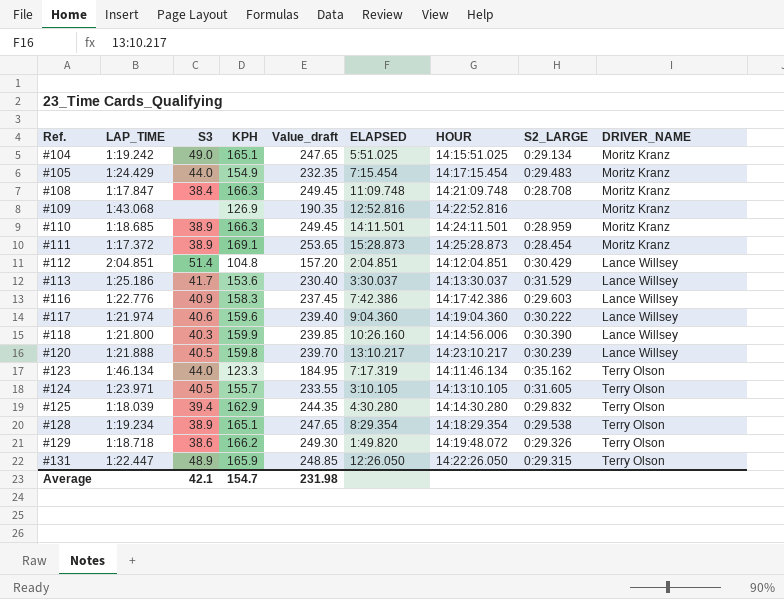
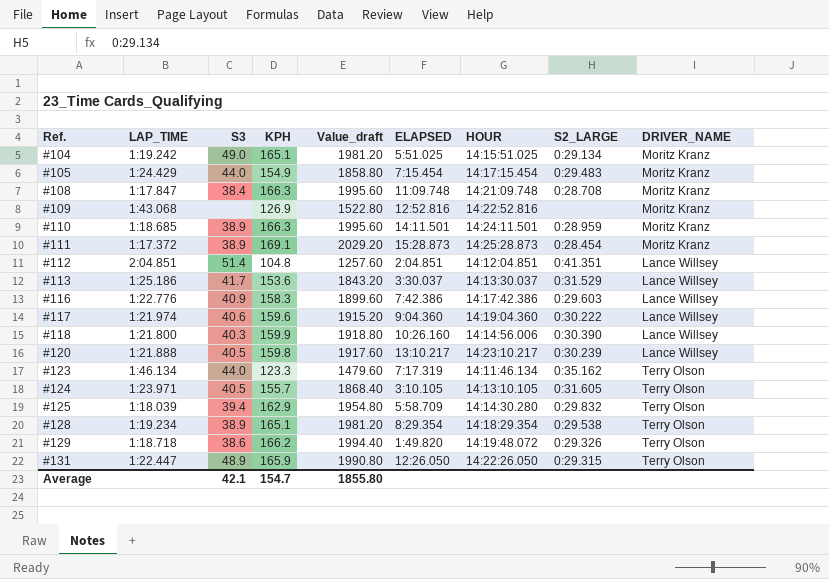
column Value_draft | formula: [KPH] * 1.5 -> [KPH] * 12
#112 | S2_LARGE: 0:30.429 -> 0:41.351
#125 | ELAPSED: 4:30.280 -> 5:58.709
Average | Value_draft: 231.98 -> 1855.80

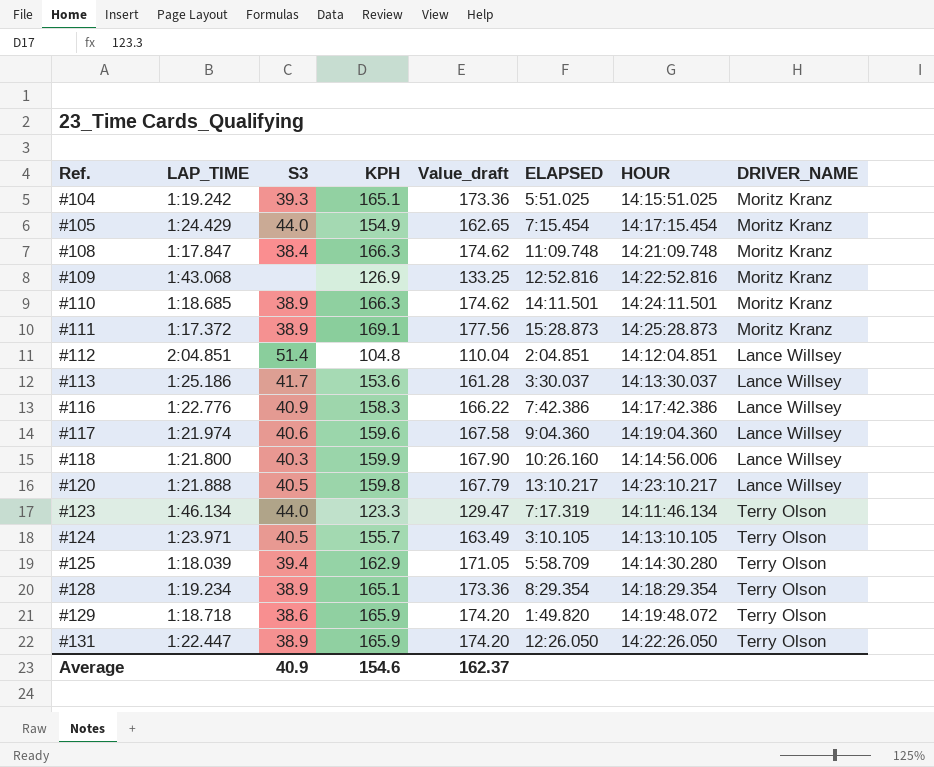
column S2_LARGE | position: 8 -> none
column Value_draft | formula: [KPH] * 12 -> [KPH] * 1.05
#104 | S3: 49.0 -> 39.3
#129 | KPH: 166.2 -> 165.9
#131 | S3: 48.9 -> 38.9
Average | S3: 42.1 -> 40.9
Average | KPH: 154.7 -> 154.6
Average | Value_draft: 1855.80 -> 162.37

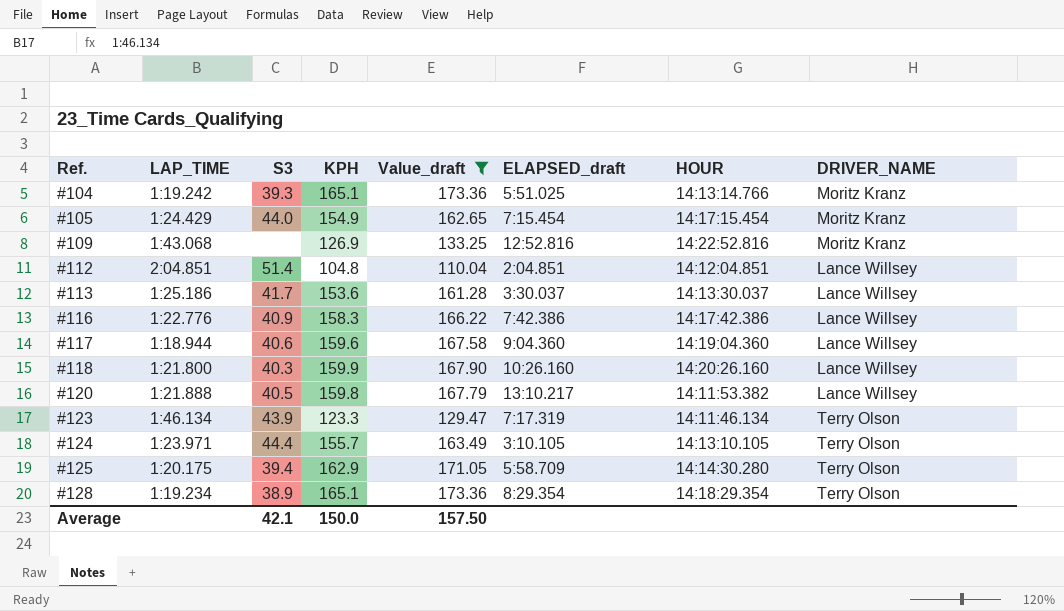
filter: none -> Value_draft <= 173.36
column name: ELAPSED -> ELAPSED_draft
#104 | HOUR: 14:15:51.025 -> 14:13:14.766
#117 | LAP_TIME: 1:21.974 -> 1:18.944
#118 | HOUR: 14:14:56.006 -> 14:20:26.160
#120 | HOUR: 14:23:10.217 -> 14:11:53.382
#123 | S3: 44.0 -> 43.9
#124 | S3: 40.5 -> 44.4
#125 | LAP_TIME: 1:18.039 -> 1:20.175
Average | S3: 40.9 -> 42.1
Average | KPH: 154.6 -> 150.0
Average | Value_draft: 162.37 -> 157.50

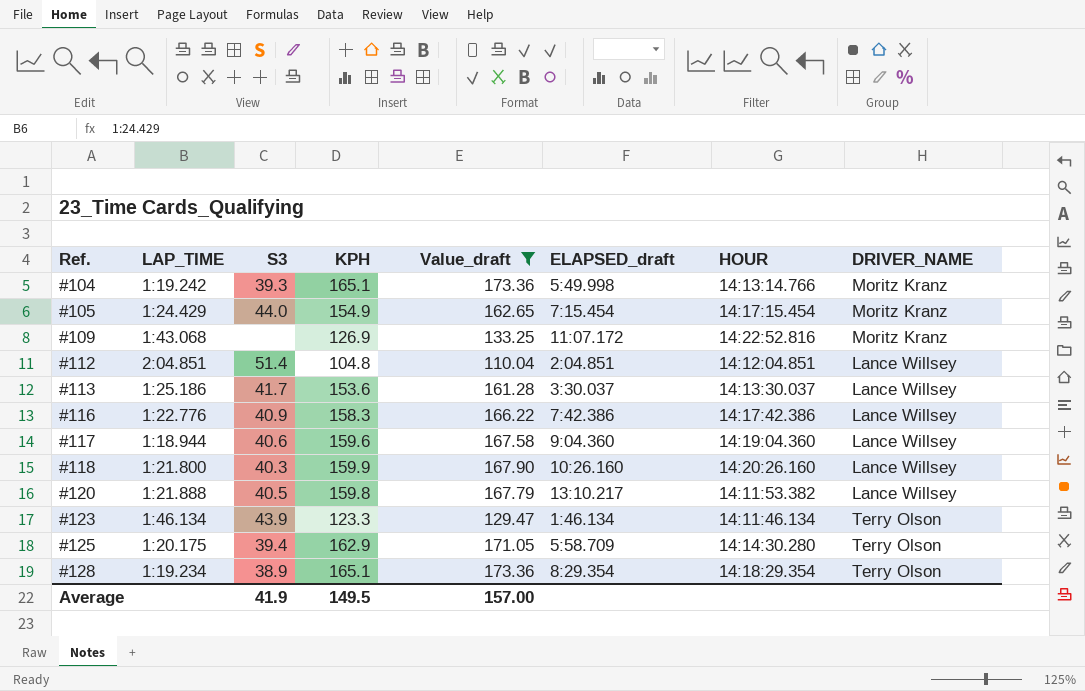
row #124: 1:23.971 | 44.4 | 155.7 | 163.49 | 3:10.105 | 14:13:10.105 | Terry Olson -> none
#104 | ELAPSED_draft: 5:51.025 -> 5:49.998
#109 | ELAPSED_draft: 12:52.816 -> 11:07.172
#123 | ELAPSED_draft: 7:17.319 -> 1:46.134
Average | S3: 42.1 -> 41.9
Average | KPH: 150.0 -> 149.5
Average | Value_draft: 157.50 -> 157.00

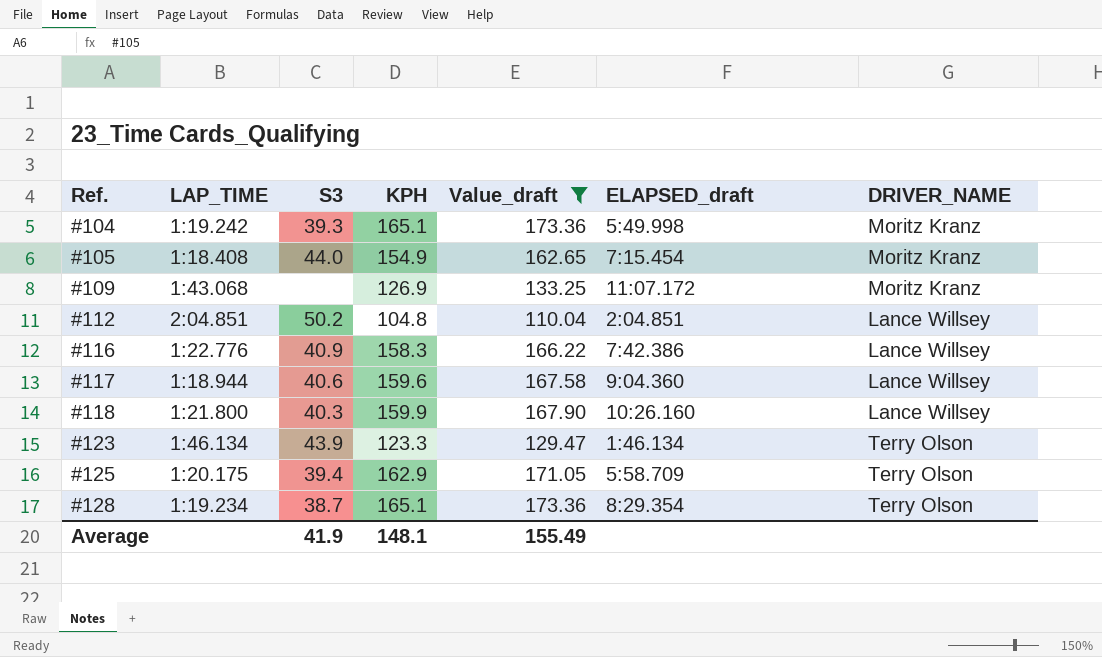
column HOUR | position: 7 -> none
row #113: 1:25.186 | 41.7 | 153.6 | 161.28 | 3:30.037 | 14:13:30.037 | Lance Willsey -> none
row #120: 1:21.888 | 40.5 | 159.8 | 167.79 | 13:10.217 | 14:11:53.382 | Lance Willsey -> none
#105 | LAP_TIME: 1:24.429 -> 1:18.408
#112 | S3: 51.4 -> 50.2
#128 | S3: 38.9 -> 38.7
Average | KPH: 149.5 -> 148.1
Average | Value_draft: 157.00 -> 155.49

